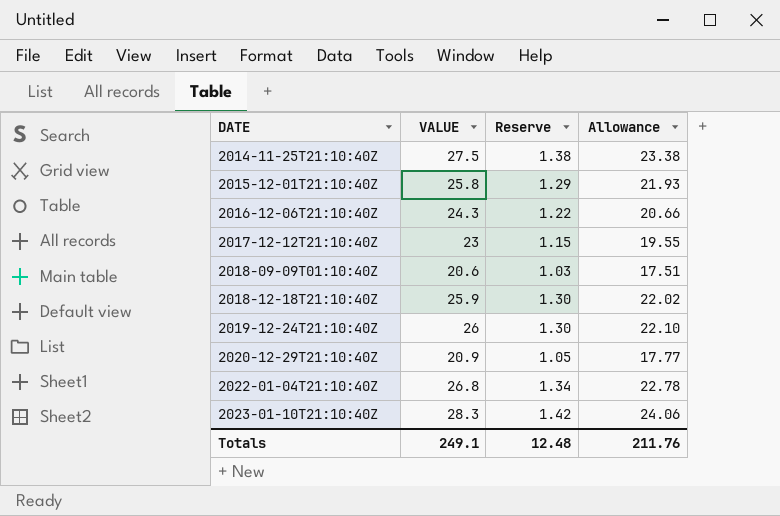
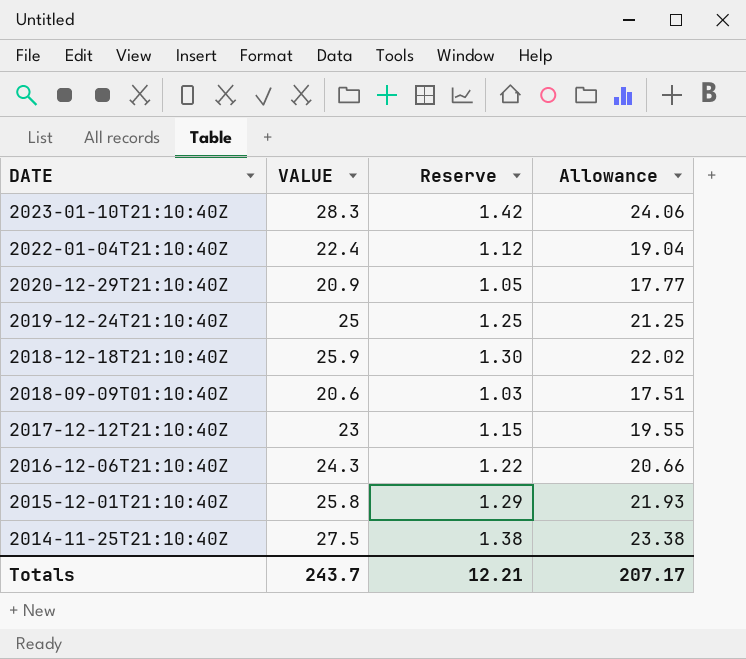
row order: DATE ascending -> DATE descending
2022-01-04T21:10:40Z | VALUE: 26.8 -> 22.4
2022-01-04T21:10:40Z | Reserve: 1.34 -> 1.12
2022-01-04T21:10:40Z | Allowance: 22.78 -> 19.04
2019-12-24T21:10:40Z | VALUE: 26 -> 25
2019-12-24T21:10:40Z | Reserve: 1.30 -> 1.25
2019-12-24T21:10:40Z | Allowance: 22.10 -> 21.25
Totals | VALUE: 249.1 -> 243.7
Totals | Reserve: 12.48 -> 12.21
Totals | Allowance: 211.76 -> 207.17

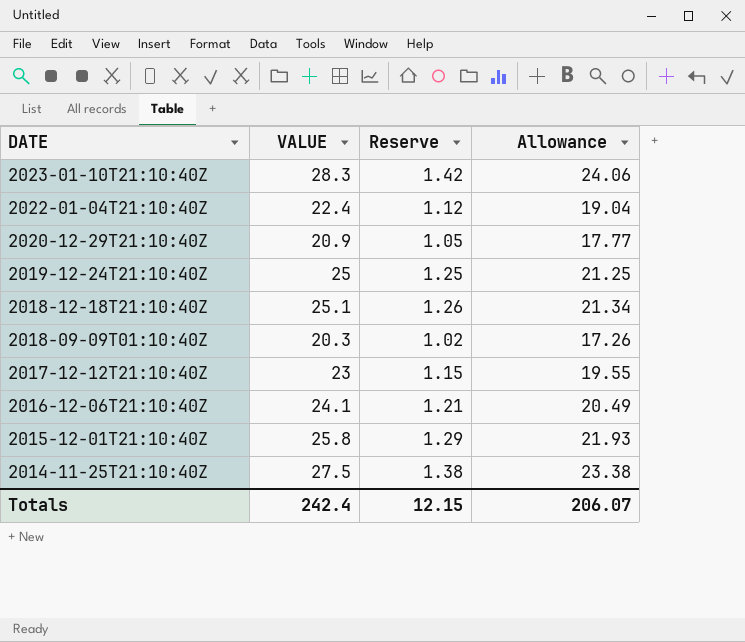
2018-12-18T21:10:40Z | VALUE: 25.9 -> 25.1
2018-12-18T21:10:40Z | Reserve: 1.30 -> 1.26
2018-12-18T21:10:40Z | Allowance: 22.02 -> 21.34
2018-09-09T01:10:40Z | VALUE: 20.6 -> 20.3
2018-09-09T01:10:40Z | Reserve: 1.03 -> 1.02
2018-09-09T01:10:40Z | Allowance: 17.51 -> 17.26
2016-12-06T21:10:40Z | VALUE: 24.3 -> 24.1
2016-12-06T21:10:40Z | Reserve: 1.22 -> 1.21
2016-12-06T21:10:40Z | Allowance: 20.66 -> 20.49
Totals | VALUE: 243.7 -> 242.4
Totals | Reserve: 12.21 -> 12.15
Totals | Allowance: 207.17 -> 206.07

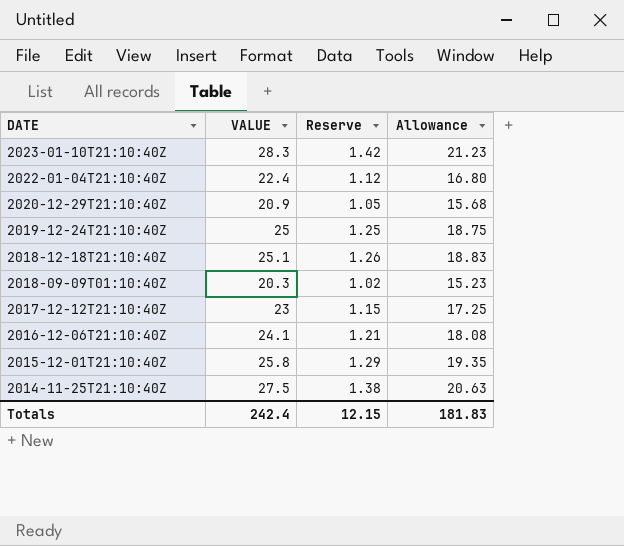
column Allowance | formula: [VALUE] * 0.85 -> [VALUE] * 0.75
Totals | Allowance: 206.07 -> 181.83

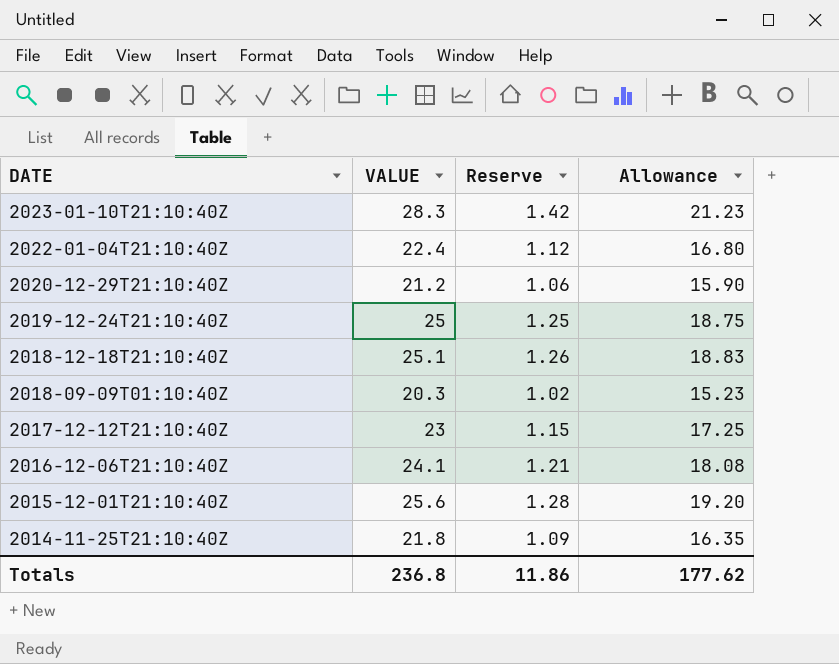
2020-12-29T21:10:40Z | VALUE: 20.9 -> 21.2
2020-12-29T21:10:40Z | Reserve: 1.05 -> 1.06
2020-12-29T21:10:40Z | Allowance: 15.68 -> 15.90
2015-12-01T21:10:40Z | VALUE: 25.8 -> 25.6
2015-12-01T21:10:40Z | Reserve: 1.29 -> 1.28
2015-12-01T21:10:40Z | Allowance: 19.35 -> 19.20
2014-11-25T21:10:40Z | VALUE: 27.5 -> 21.8
2014-11-25T21:10:40Z | Reserve: 1.38 -> 1.09
2014-11-25T21:10:40Z | Allowance: 20.63 -> 16.35
Totals | VALUE: 242.4 -> 236.8
Totals | Reserve: 12.15 -> 11.86
Totals | Allowance: 181.83 -> 177.62

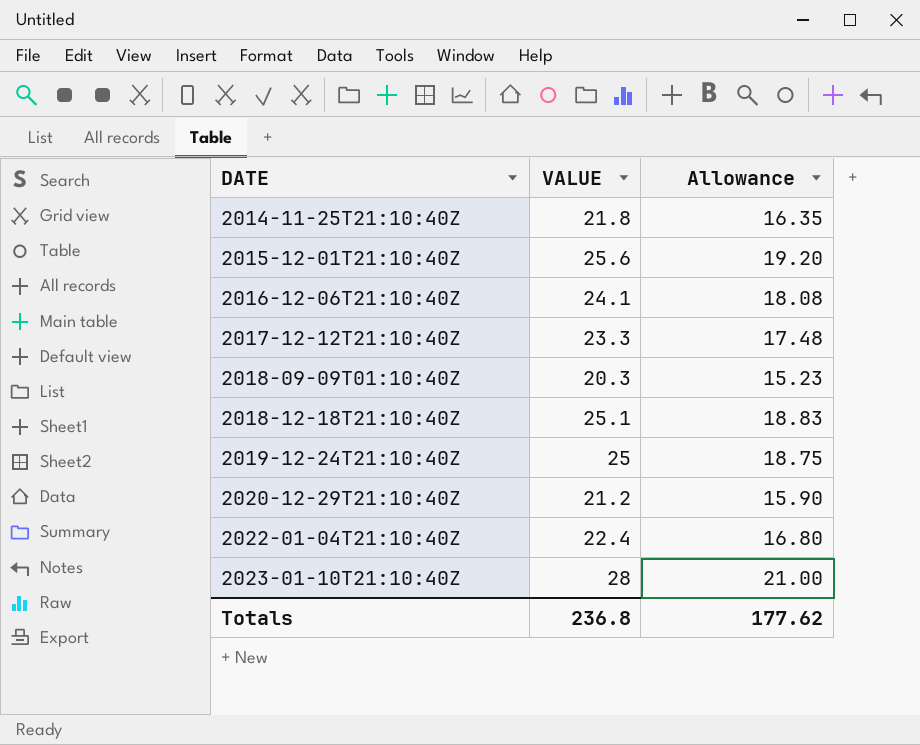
row order: DATE descending -> DATE ascending
column Reserve | formula: [VALUE] * 0.05 -> none
2017-12-12T21:10:40Z | VALUE: 23 -> 23.3
2017-12-12T21:10:40Z | Allowance: 17.25 -> 17.48
2023-01-10T21:10:40Z | VALUE: 28.3 -> 28
2023-01-10T21:10:40Z | Allowance: 21.23 -> 21.00

